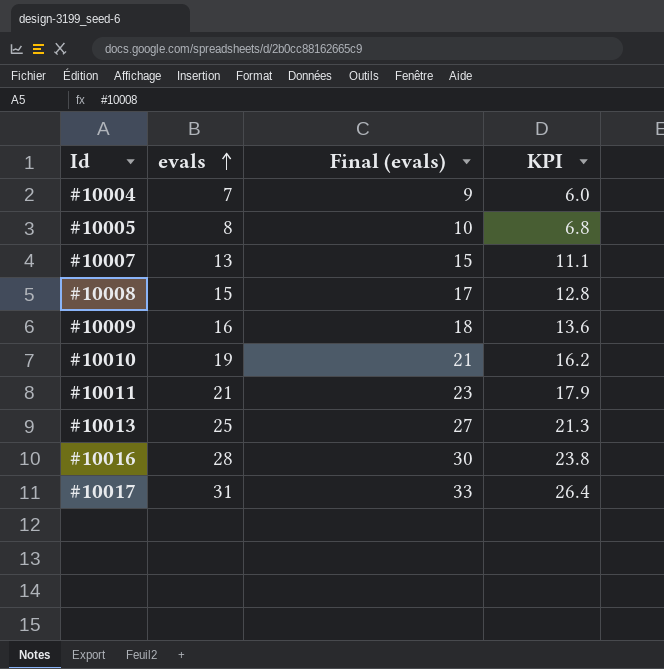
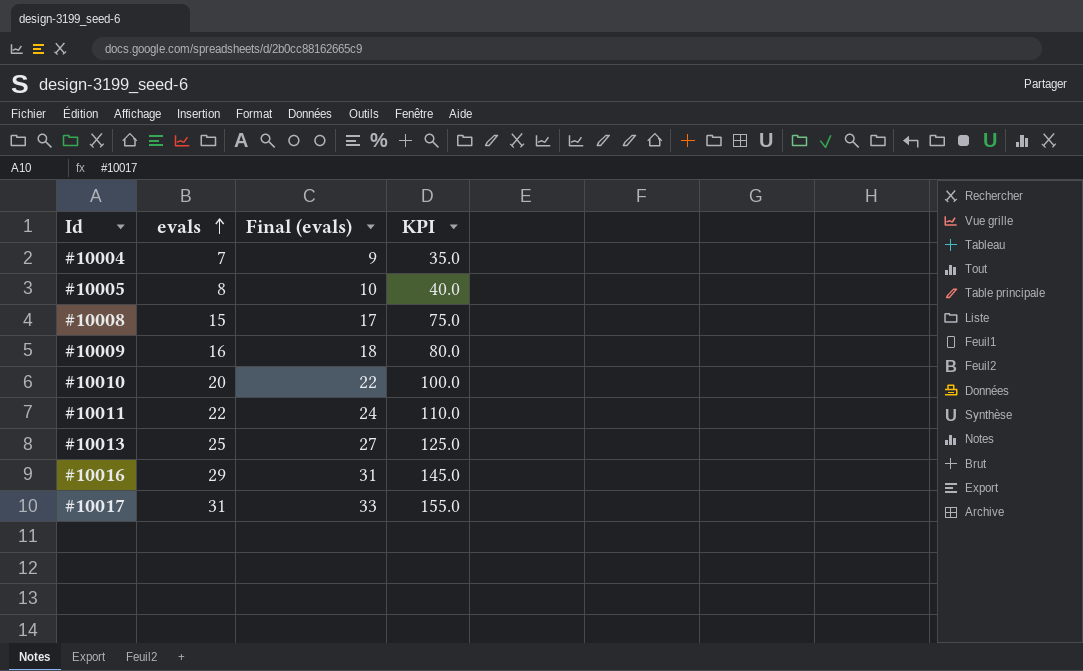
column KPI | formula: [evals] * 0.85 -> [evals] * 5
row #10007: 13 | 15 | 11.1 -> none
#10010 | evals: 19 -> 20
#10010 | Final (evals): 21 -> 22
#10011 | evals: 21 -> 22
#10011 | Final (evals): 23 -> 24
#10016 | evals: 28 -> 29
#10016 | Final (evals): 30 -> 31

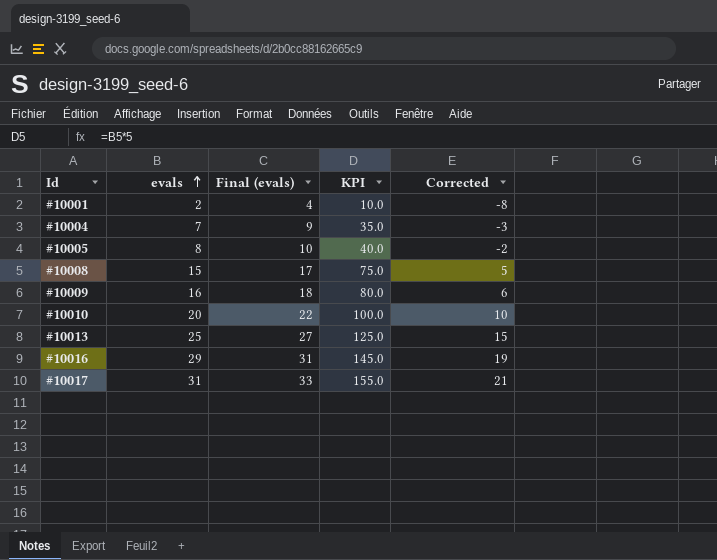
column Corrected | formula: none -> [evals] - 10
row #10011: 22 | 24 | 110.0 -> none
row #10001: none -> 2 | 4 | 10.0 | -8

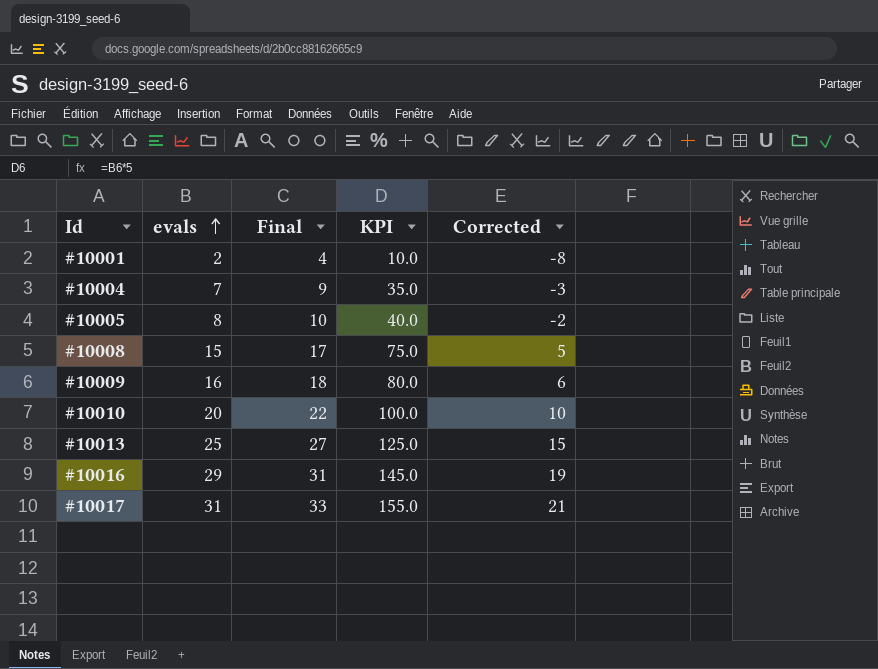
column name: Final (evals) -> Final

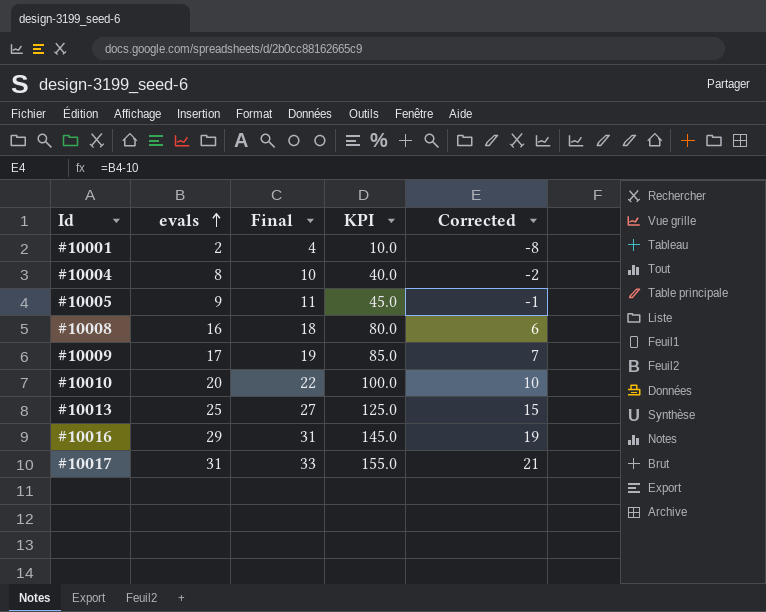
#10004 | evals: 7 -> 8
#10004 | Final: 9 -> 10
#10004 | KPI: 35.0 -> 40.0
#10004 | Corrected: -3 -> -2
#10005 | evals: 8 -> 9
#10005 | Final: 10 -> 11
#10005 | KPI: 40.0 -> 45.0
#10005 | Corrected: -2 -> -1
#10008 | evals: 15 -> 16
#10008 | Final: 17 -> 18
#10008 | KPI: 75.0 -> 80.0
#10008 | Corrected: 5 -> 6
#10009 | evals: 16 -> 17
#10009 | Final: 18 -> 19
#10009 | KPI: 80.0 -> 85.0
#10009 | Corrected: 6 -> 7

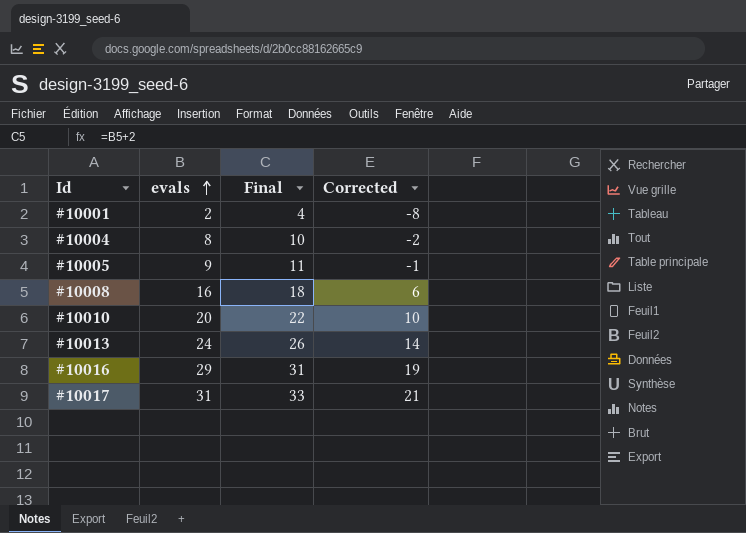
column KPI | formula: [evals] * 5 -> none
row #10009: 17 | 19 | 85.0 | 7 -> none
#10013 | evals: 25 -> 24
#10013 | Final: 27 -> 26
#10013 | Corrected: 15 -> 14

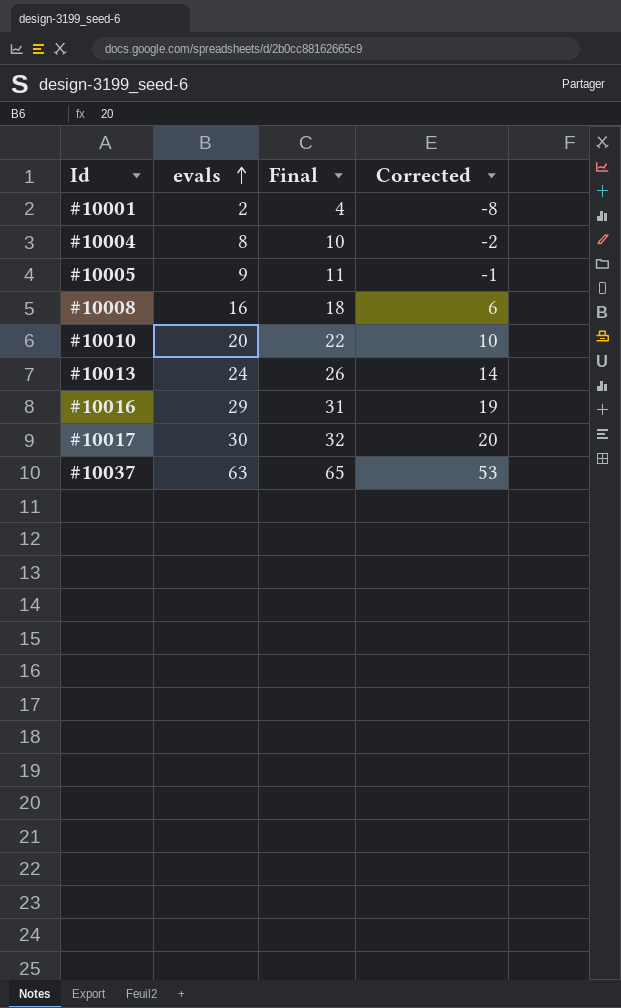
#10017 | evals: 31 -> 30
#10017 | Final: 33 -> 32
#10017 | Corrected: 21 -> 20
row #10037: none -> 63 | 65 | 53

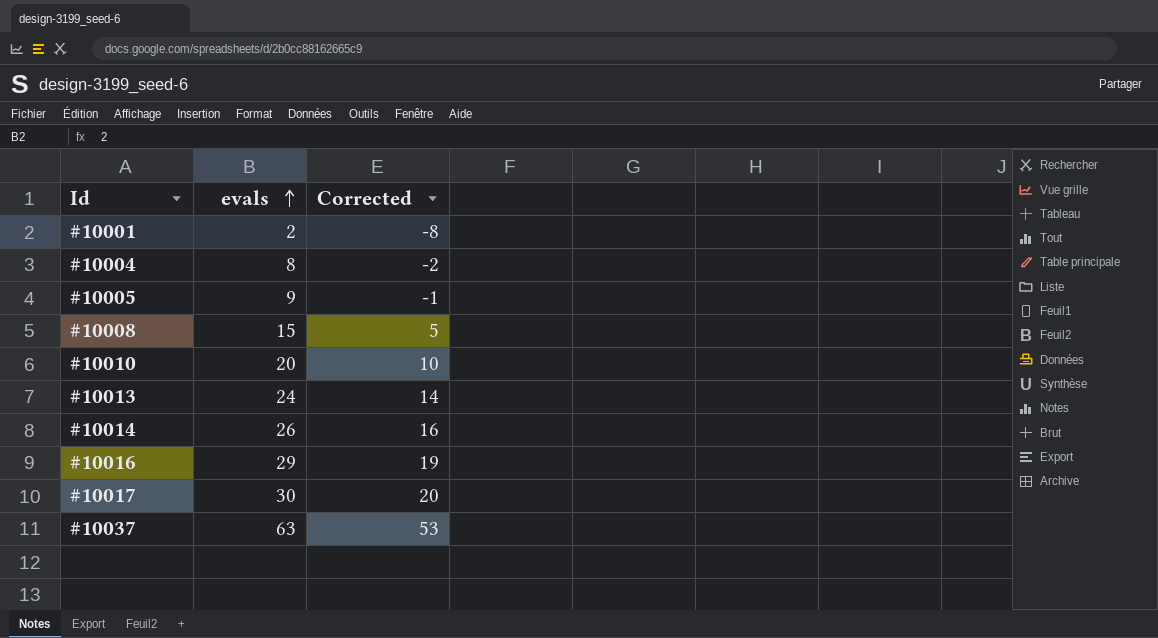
column Final | formula: [evals] + 2 -> none
#10008 | evals: 16 -> 15
#10008 | Corrected: 6 -> 5
row #10014: none -> 26 | 16

